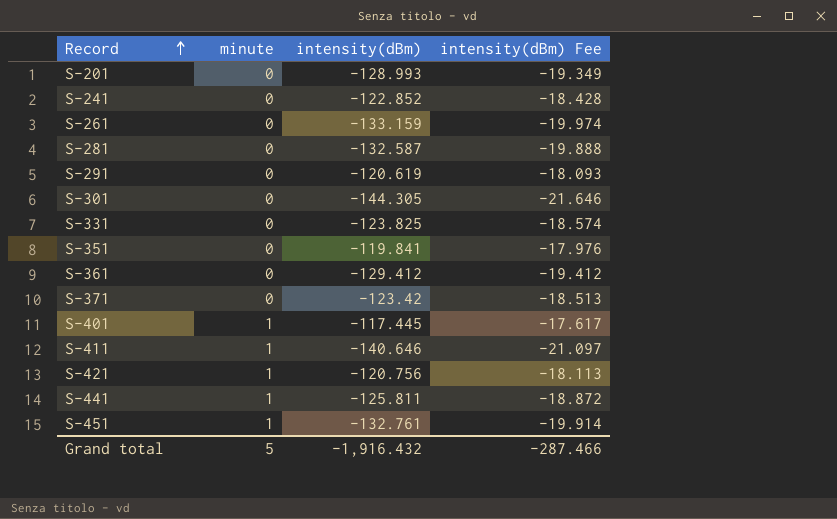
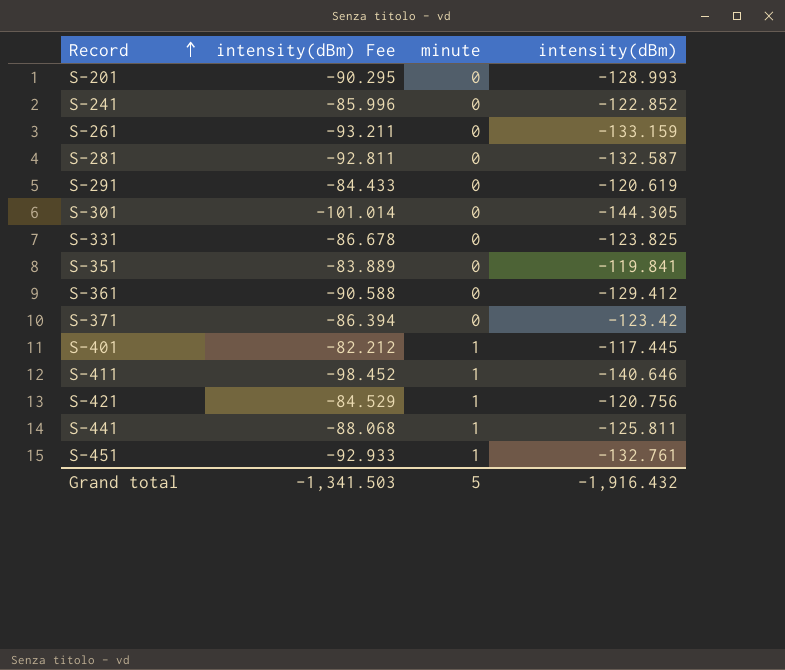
column intensity(dBm) Fee | formula: [intensity(dBm)] * 0.15 -> [intensity(dBm)] * 0.7
column intensity(dBm) Fee | position: 4 -> 2
Grand total | intensity(dBm) Fee: -287.466 -> -1,341.503

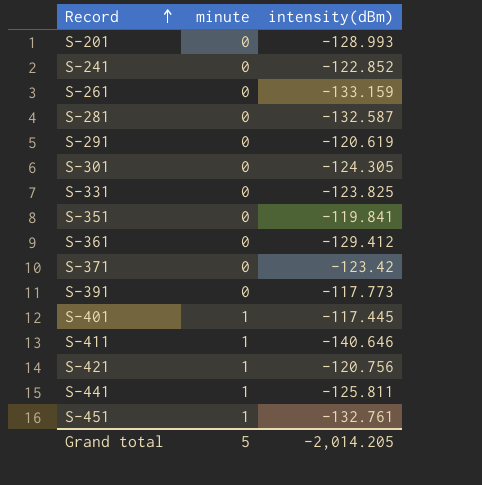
column intensity(dBm) Fee | formula: [intensity(dBm)] * 0.7 -> none
S-301 | intensity(dBm): -144.305 -> -124.305
row S-391: none -> 0 | -117.773
Grand total | intensity(dBm): -1,916.432 -> -2,014.205

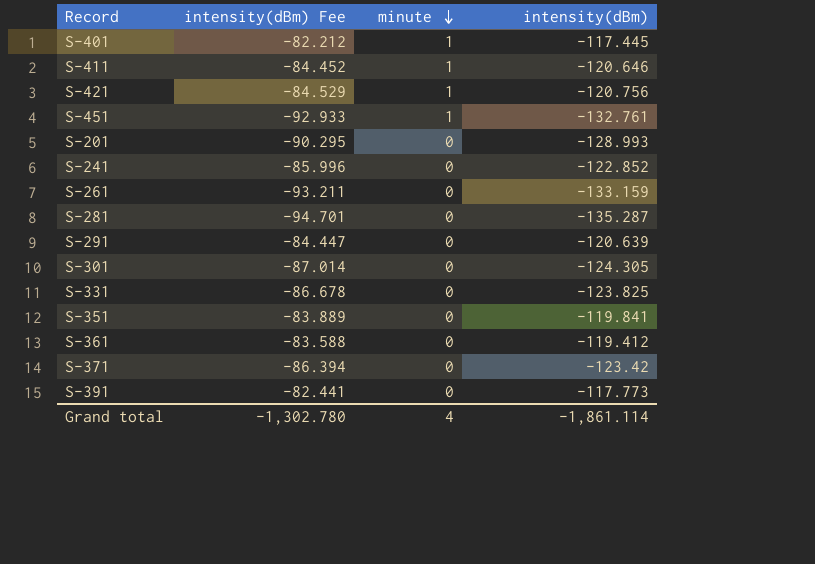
row order: Record ascending -> minute descending
column intensity(dBm) Fee | formula: none -> [intensity(dBm)] * 0.7
row S-441: 1 | -125.811 -> none
S-411 | intensity(dBm): -140.646 -> -120.646
S-281 | intensity(dBm): -132.587 -> -135.287
S-291 | intensity(dBm): -120.619 -> -120.639
S-361 | intensity(dBm): -129.412 -> -119.412
Grand total | minute: 5 -> 4
Grand total | intensity(dBm): -2,014.205 -> -1,861.114

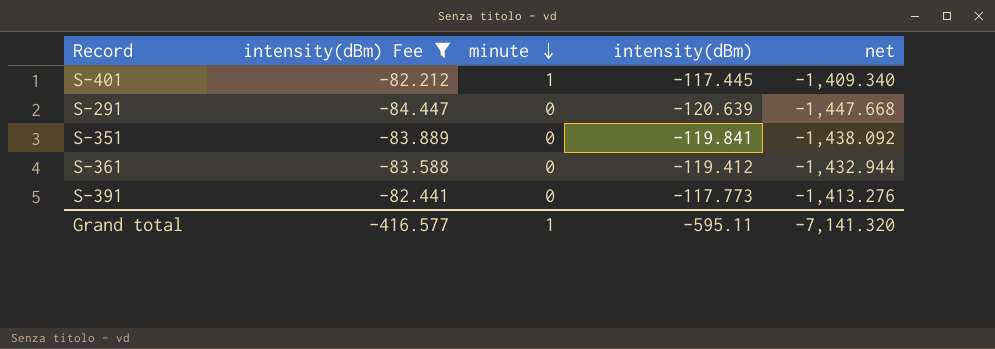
filter: none -> intensity(dBm) Fee >= -84.447
column net | formula: none -> [intensity(dBm)] * 12
Grand total | intensity(dBm) Fee: -1,302.780 -> -416.577
Grand total | minute: 4 -> 1
Grand total | intensity(dBm): -1,861.114 -> -595.11

